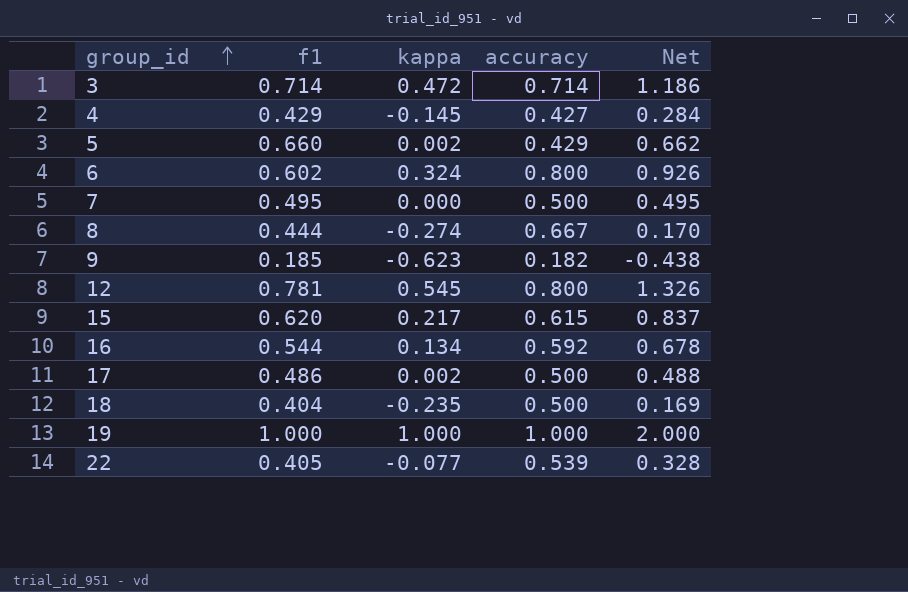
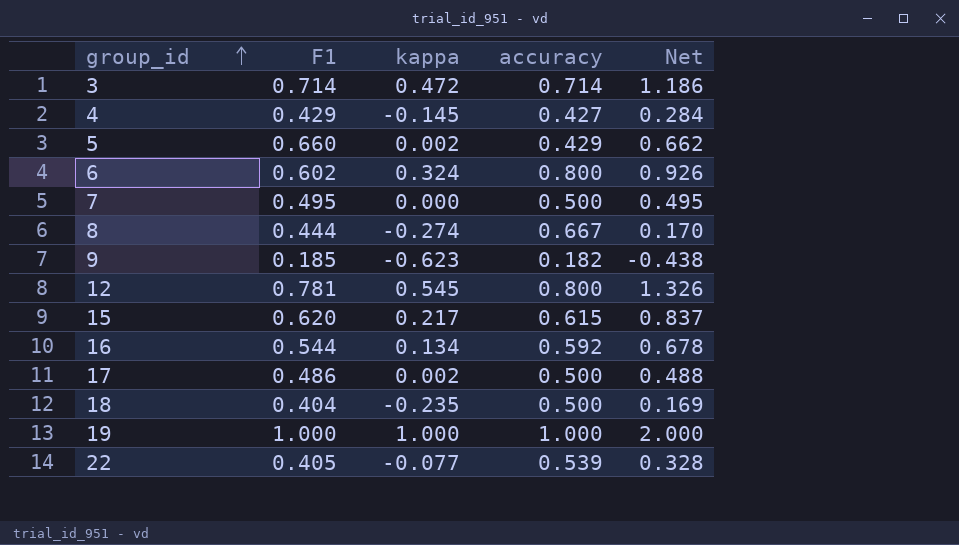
column name: f1 -> F1

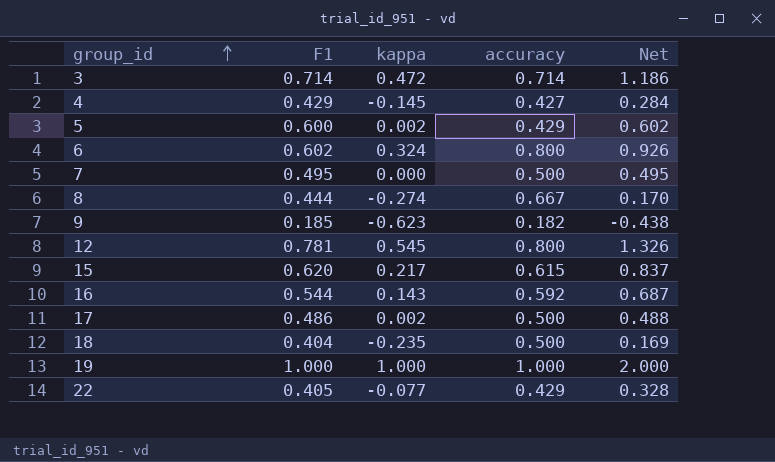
5 | F1: 0.660 -> 0.600
5 | Net: 0.662 -> 0.602
16 | kappa: 0.134 -> 0.143
16 | Net: 0.678 -> 0.687
22 | accuracy: 0.539 -> 0.429

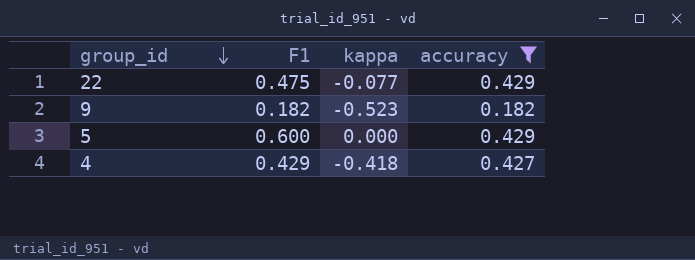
filter: none -> accuracy <= 0.429
row order: group_id ascending -> group_id descending
column Net | formula: [F1] + [kappa] -> none
22 | F1: 0.405 -> 0.475
9 | F1: 0.185 -> 0.182
9 | kappa: -0.623 -> -0.523
5 | kappa: 0.002 -> 0.000
4 | kappa: -0.145 -> -0.418

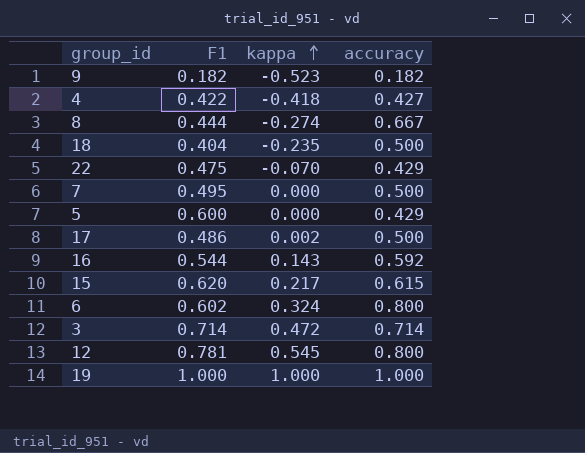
filter: accuracy <= 0.429 -> none
row order: group_id descending -> kappa ascending
4 | F1: 0.429 -> 0.422
22 | kappa: -0.077 -> -0.070

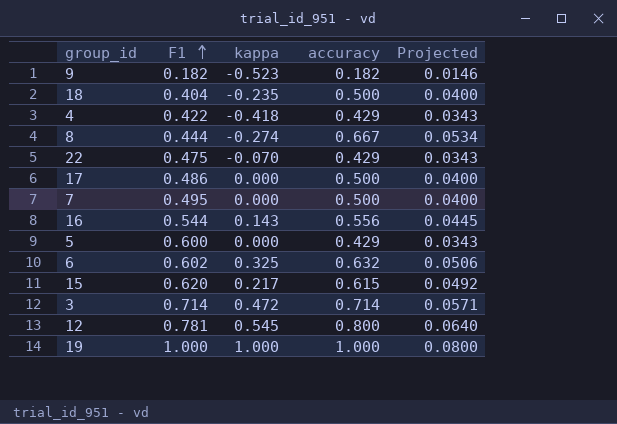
row order: kappa ascending -> F1 ascending
column Projected | formula: none -> [accuracy] * 0.08
4 | accuracy: 0.427 -> 0.429
17 | kappa: 0.002 -> 0.000
16 | accuracy: 0.592 -> 0.556
6 | kappa: 0.324 -> 0.325
6 | accuracy: 0.800 -> 0.632

